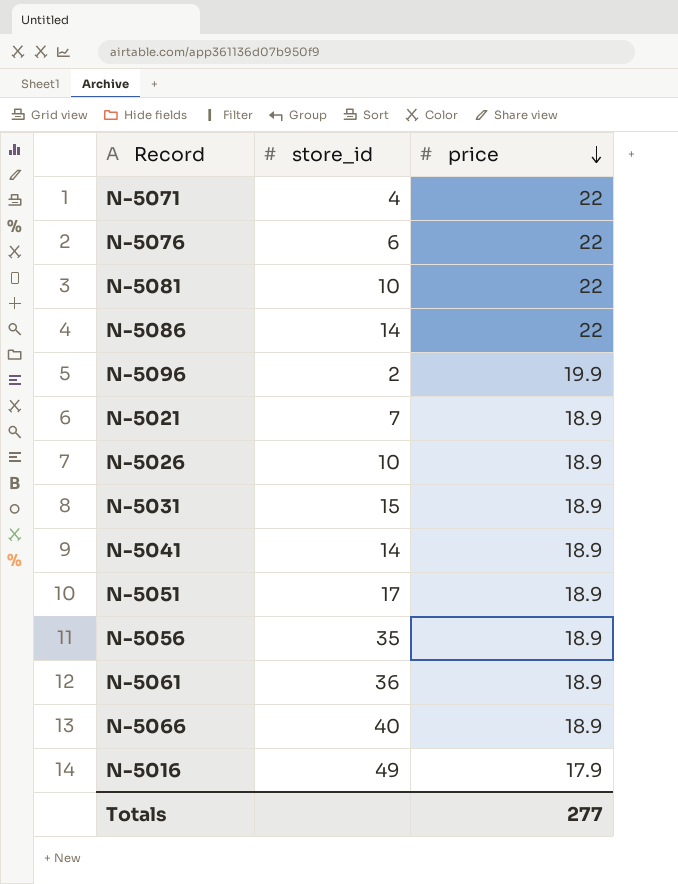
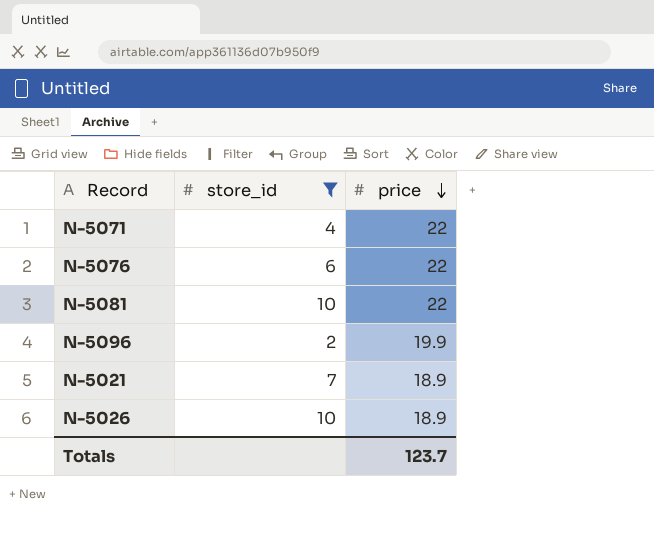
filter: none -> store_id <= 10
Totals | price: 277 -> 123.7

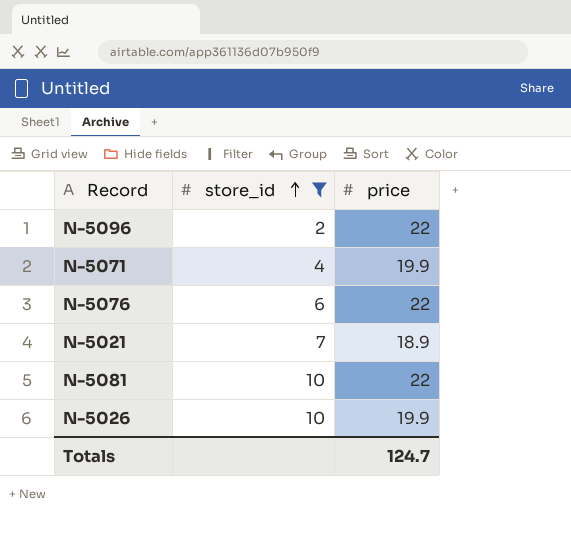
row order: price descending -> store_id ascending
N-5096 | price: 19.9 -> 22
N-5071 | price: 22 -> 19.9
N-5026 | price: 18.9 -> 19.9
Totals | price: 123.7 -> 124.7

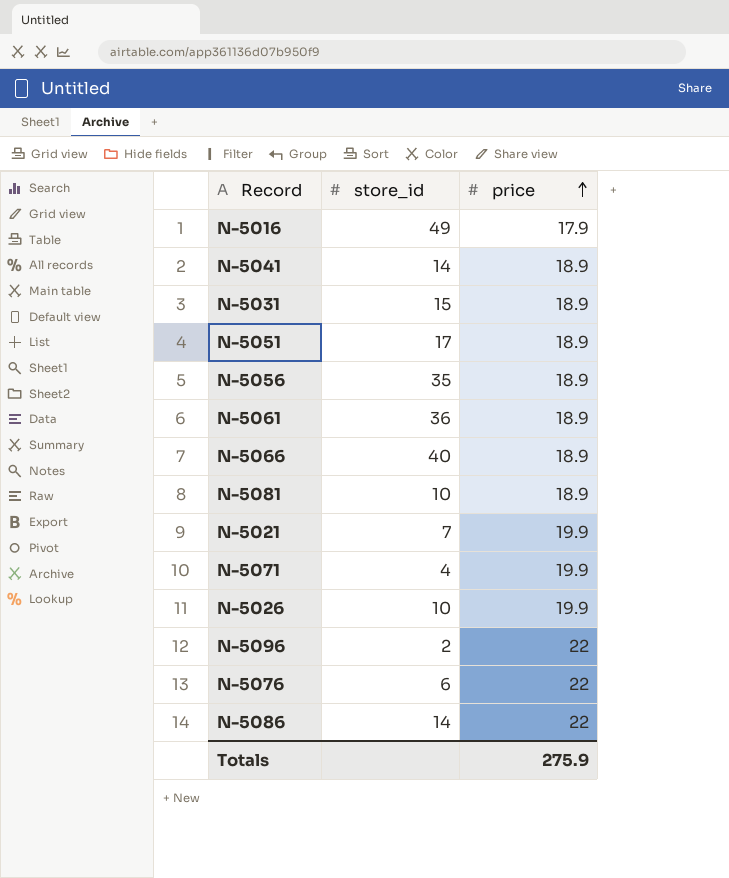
filter: store_id <= 10 -> none
row order: store_id ascending -> price ascending
N-5081 | price: 22 -> 18.9
N-5021 | price: 18.9 -> 19.9
Totals | price: 124.7 -> 275.9

